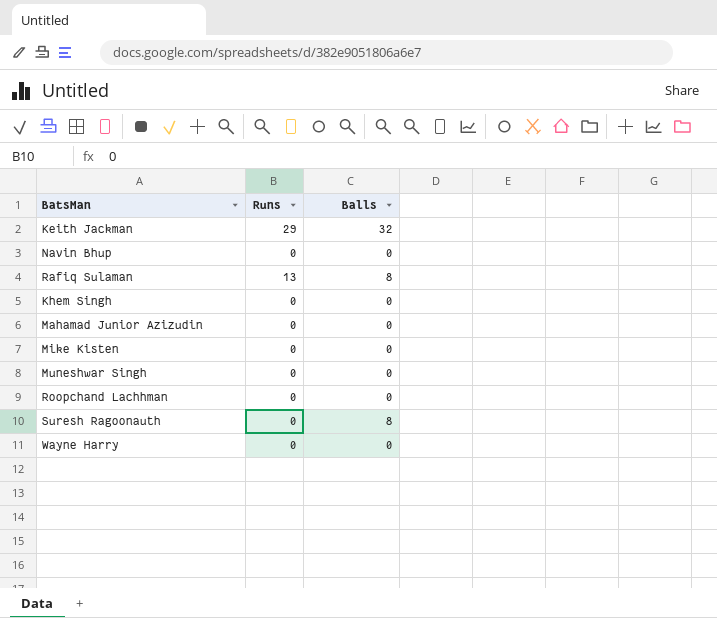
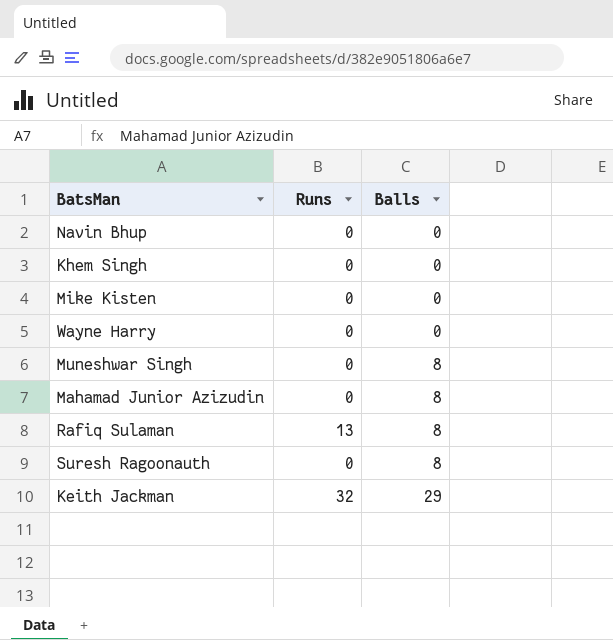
row order: none -> Balls ascending
row Roopchand Lachhman: 0 | 0 -> none
Muneshwar Singh | Balls: 0 -> 8
Mahamad Junior Azizudin | Balls: 0 -> 8
Keith Jackman | Runs: 29 -> 32
Keith Jackman | Balls: 32 -> 29

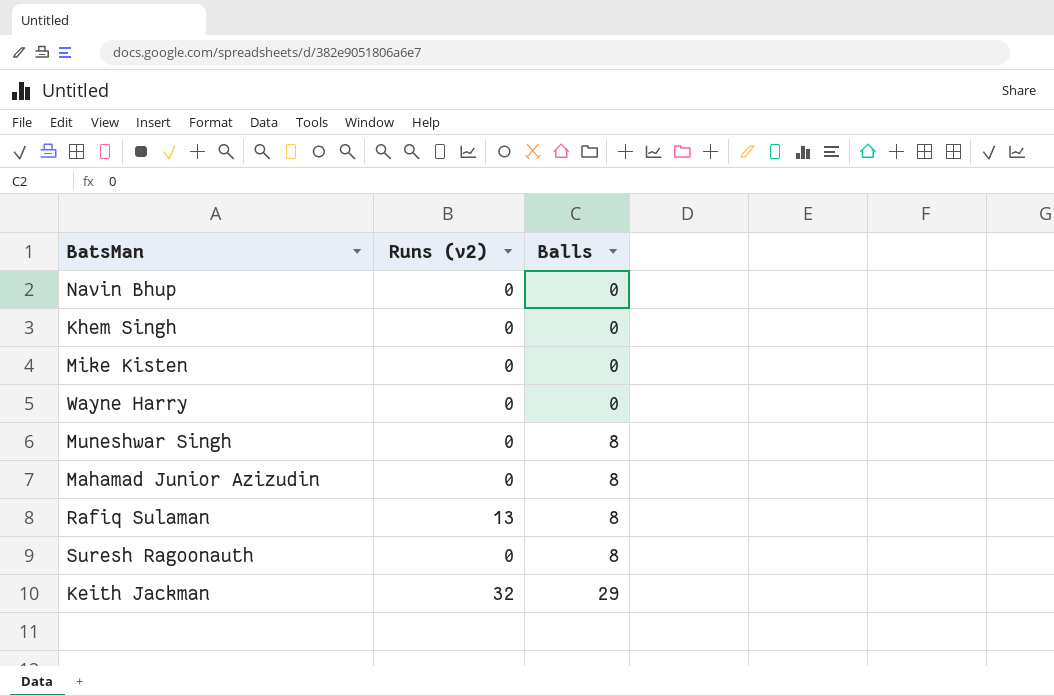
column name: Runs -> Runs (v2)

